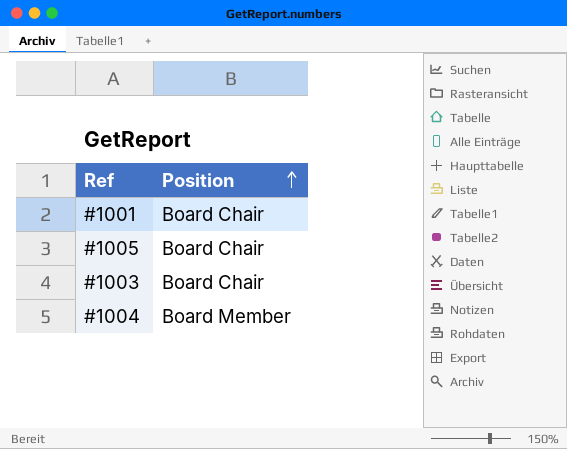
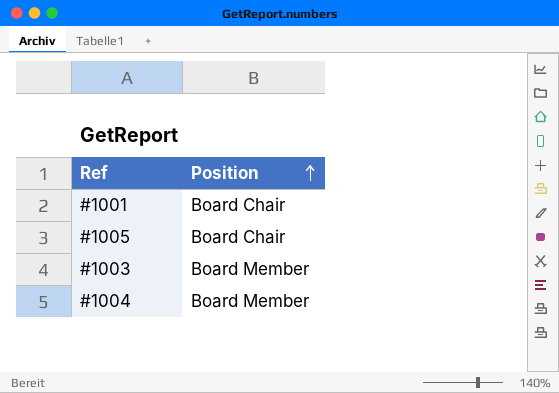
#1003 | Position: Board Chair -> Board Member

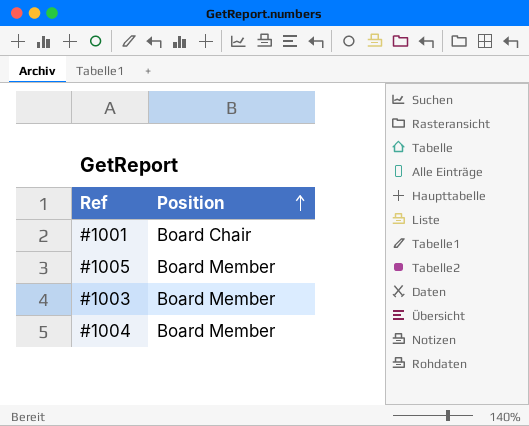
#1005 | Position: Board Chair -> Board Member

